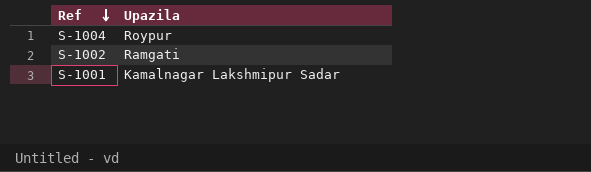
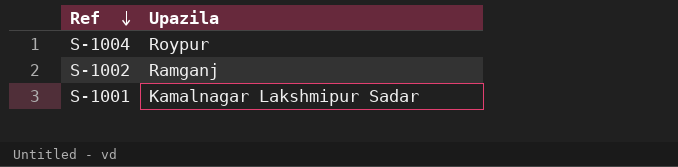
S-1002 | Upazila: Ramgati -> Ramganj

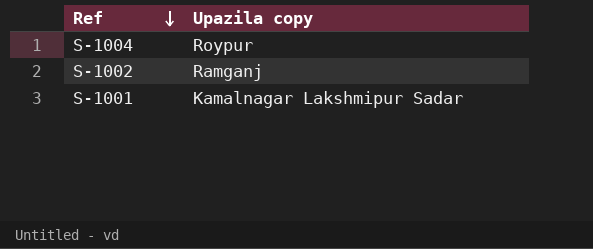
column name: Upazila -> Upazila copy

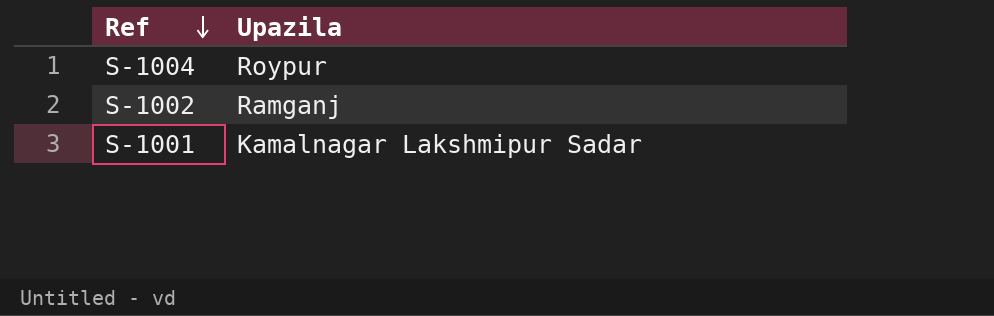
column name: Upazila copy -> Upazila

